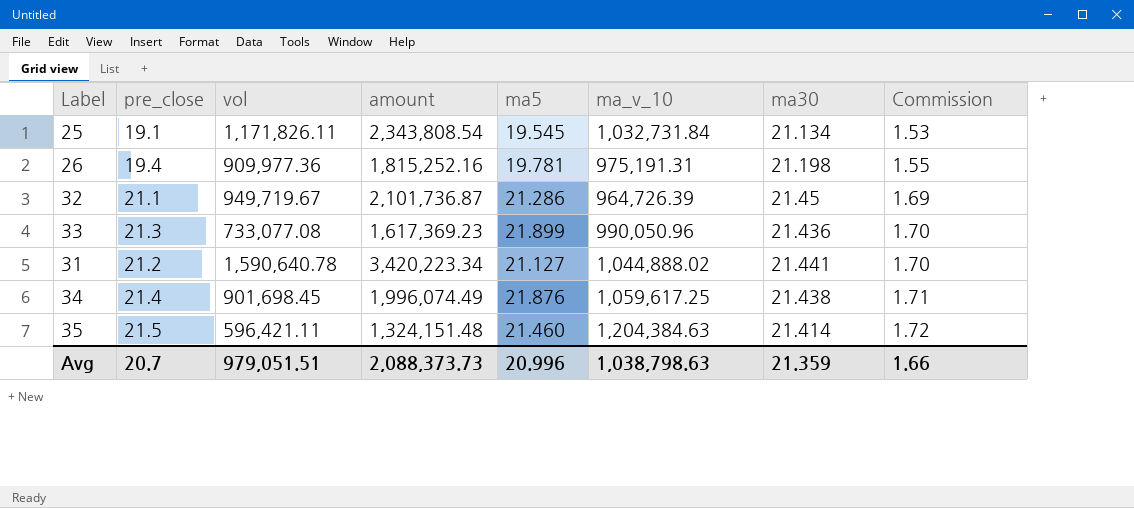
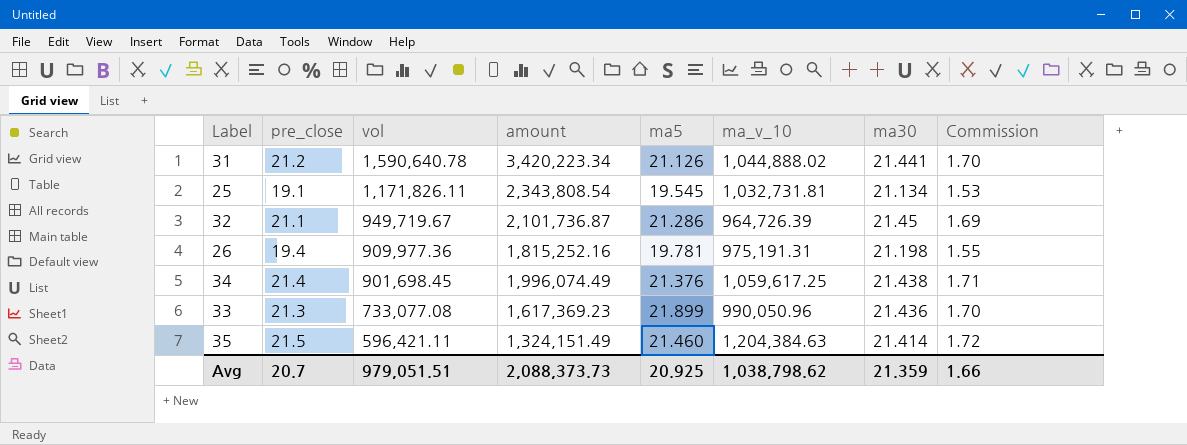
row order: Commission ascending -> vol descending
31 | ma5: 21.127 -> 21.126
25 | ma_v_10: 1,032,731.84 -> 1,032,731.81
34 | ma5: 21.876 -> 21.376
35 | amount: 1,324,151.48 -> 1,324,151.49
Avg | ma5: 20.996 -> 20.925
Avg | ma_v_10: 1,038,798.63 -> 1,038,798.62

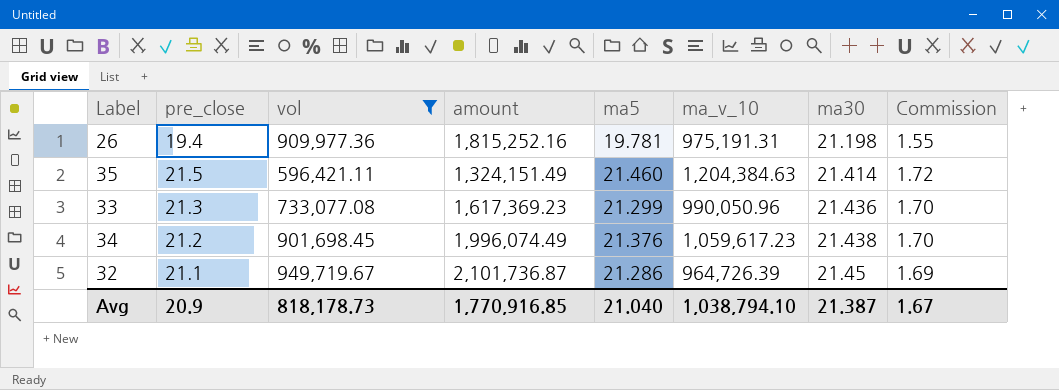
filter: none -> vol <= 949,719.67
row order: vol descending -> ma30 ascending
33 | ma5: 21.899 -> 21.299
34 | pre_close: 21.4 -> 21.2
34 | ma_v_10: 1,059,617.25 -> 1,059,617.23
34 | Commission: 1.71 -> 1.70
Avg | pre_close: 20.7 -> 20.9
Avg | vol: 979,051.51 -> 818,178.73
Avg | amount: 2,088,373.73 -> 1,770,916.85
Avg | ma5: 20.925 -> 21.040
Avg | ma_v_10: 1,038,798.62 -> 1,038,794.10
Avg | ma30: 21.359 -> 21.387
Avg | Commission: 1.66 -> 1.67

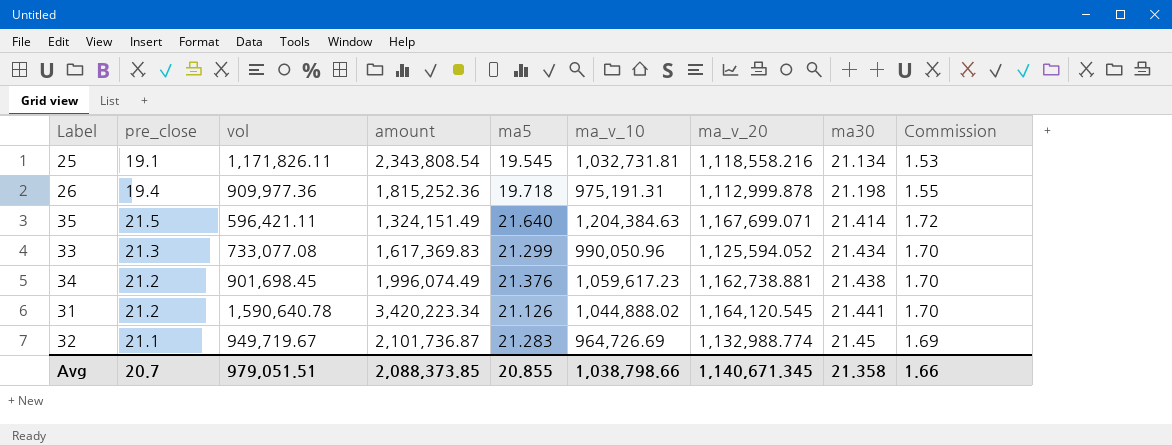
filter: vol <= 949,719.67 -> none
column ma_v_20 | position: none -> 7
26 | amount: 1,815,252.16 -> 1,815,252.36
26 | ma5: 19.781 -> 19.718
35 | ma5: 21.460 -> 21.640
33 | amount: 1,617,369.23 -> 1,617,369.83
33 | ma30: 21.436 -> 21.434
32 | ma5: 21.286 -> 21.283
32 | ma_v_10: 964,726.39 -> 964,726.69
Avg | pre_close: 20.9 -> 20.7
Avg | vol: 818,178.73 -> 979,051.51
Avg | amount: 1,770,916.85 -> 2,088,373.85
Avg | ma5: 21.040 -> 20.855
Avg | ma_v_10: 1,038,794.10 -> 1,038,798.66
Avg | ma30: 21.387 -> 21.358
Avg | Commission: 1.67 -> 1.66

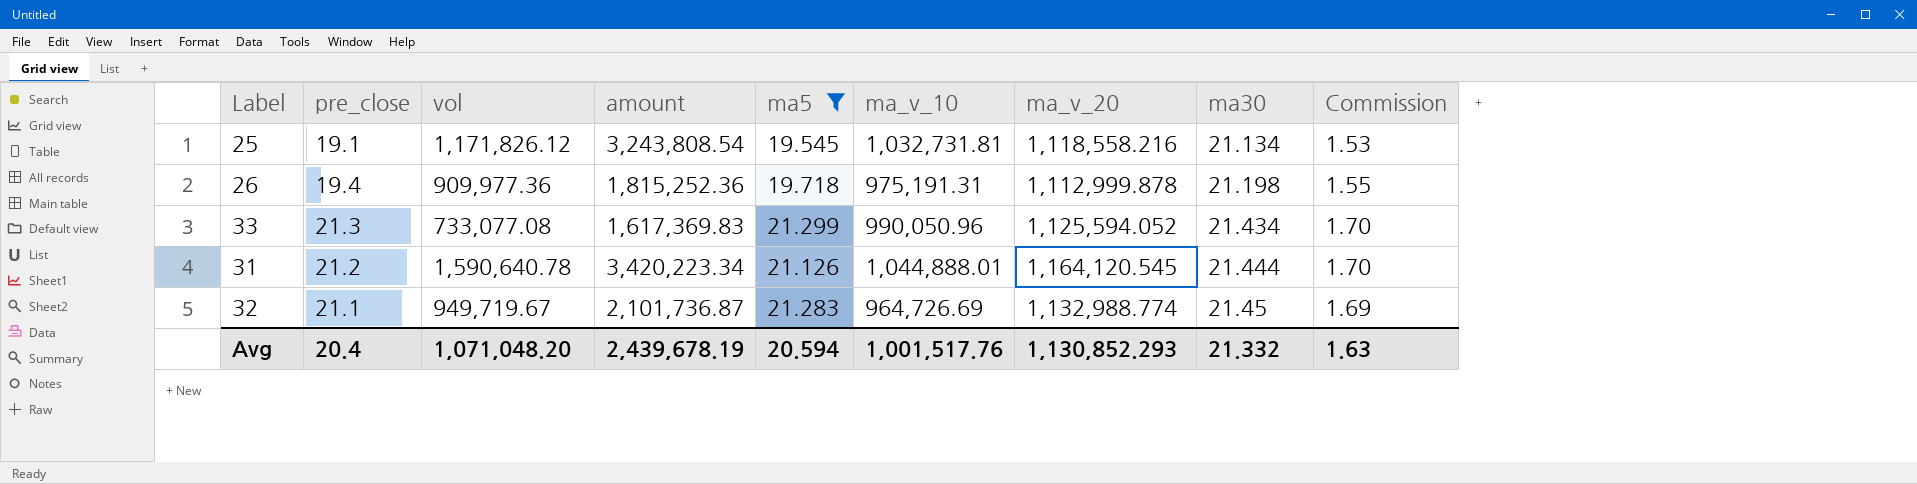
filter: none -> ma5 <= 21.299
25 | vol: 1,171,826.11 -> 1,171,826.12
25 | amount: 2,343,808.54 -> 3,243,808.54
31 | ma_v_10: 1,044,888.02 -> 1,044,888.01
31 | ma30: 21.441 -> 21.444
Avg | pre_close: 20.7 -> 20.4
Avg | vol: 979,051.51 -> 1,071,048.20
Avg | amount: 2,088,373.85 -> 2,439,678.19
Avg | ma5: 20.855 -> 20.594
Avg | ma_v_10: 1,038,798.66 -> 1,001,517.76
Avg | ma_v_20: 1,140,671.345 -> 1,130,852.293
Avg | ma30: 21.358 -> 21.332
Avg | Commission: 1.66 -> 1.63

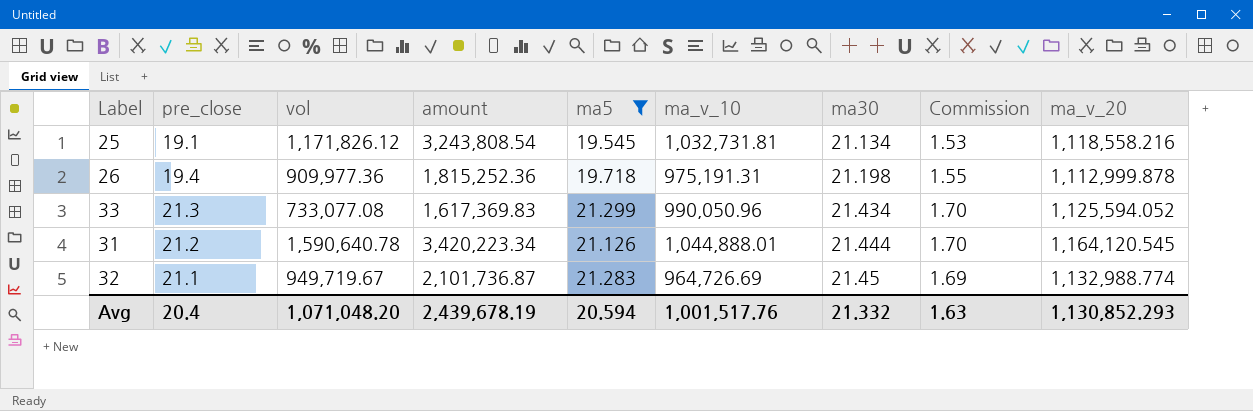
column ma_v_20 | position: 7 -> 9

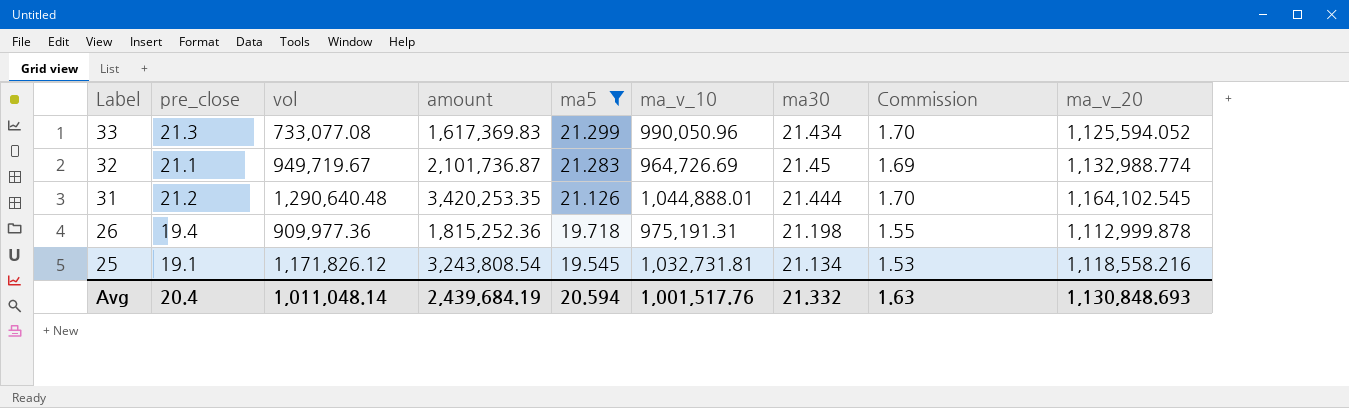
row order: ma30 ascending -> Label descending
31 | vol: 1,590,640.78 -> 1,290,640.48
31 | amount: 3,420,223.34 -> 3,420,253.35
31 | ma_v_20: 1,164,120.545 -> 1,164,102.545
Avg | vol: 1,071,048.20 -> 1,011,048.14
Avg | amount: 2,439,678.19 -> 2,439,684.19
Avg | ma_v_20: 1,130,852.293 -> 1,130,848.693

